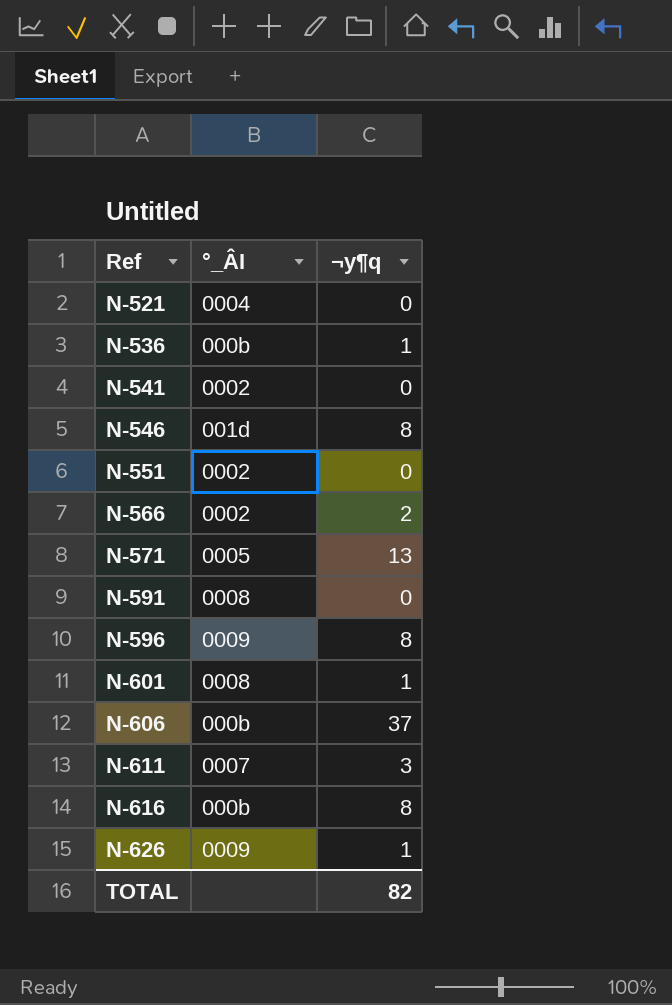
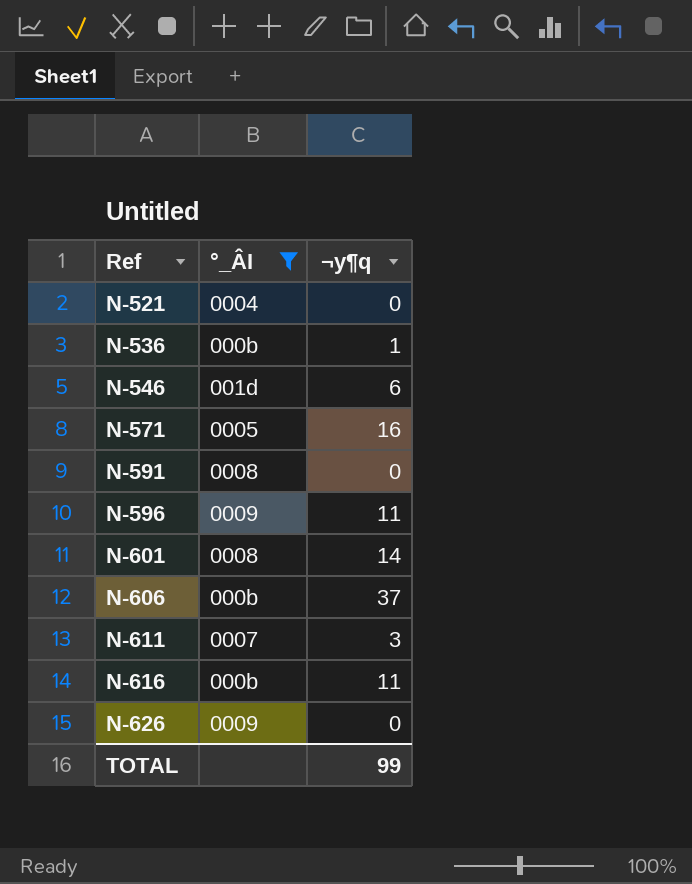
filter: none -> °_ÂI != 0002
N-546 | ¬y¶q: 8 -> 6
N-571 | ¬y¶q: 13 -> 16
N-596 | ¬y¶q: 8 -> 11
N-601 | ¬y¶q: 1 -> 14
N-616 | ¬y¶q: 8 -> 11
N-626 | ¬y¶q: 1 -> 0
TOTAL | ¬y¶q: 82 -> 99

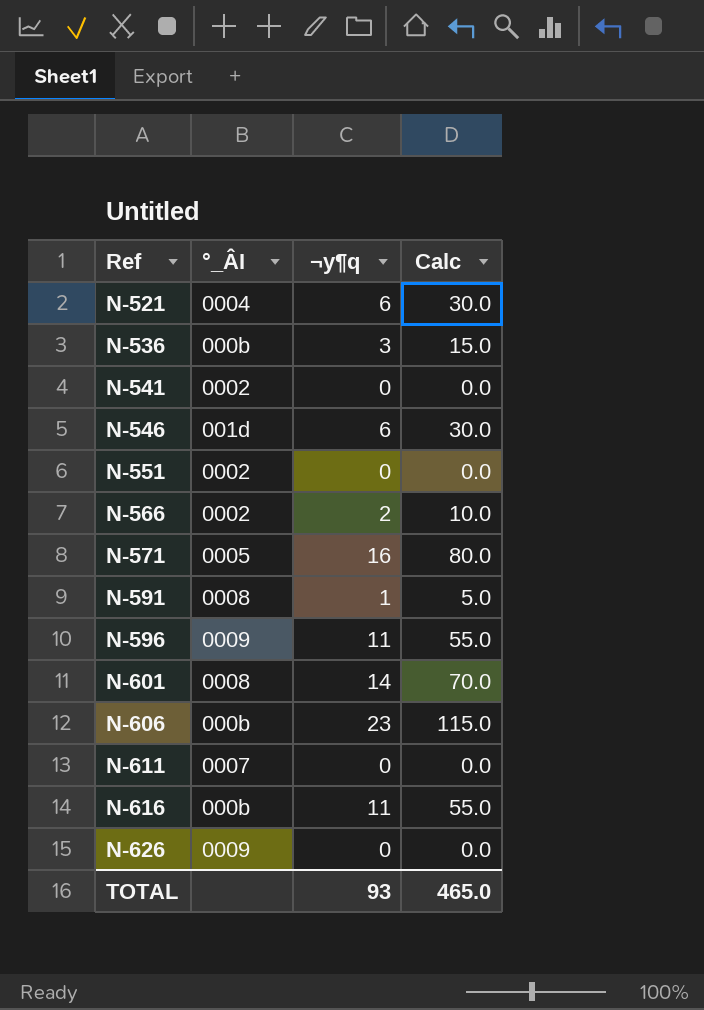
filter: °_ÂI != 0002 -> none
column Calc | formula: none -> [¬y¶q] * 5
N-521 | ¬y¶q: 0 -> 6
N-536 | ¬y¶q: 1 -> 3
N-591 | ¬y¶q: 0 -> 1
N-606 | ¬y¶q: 37 -> 23
N-611 | ¬y¶q: 3 -> 0
TOTAL | ¬y¶q: 99 -> 93

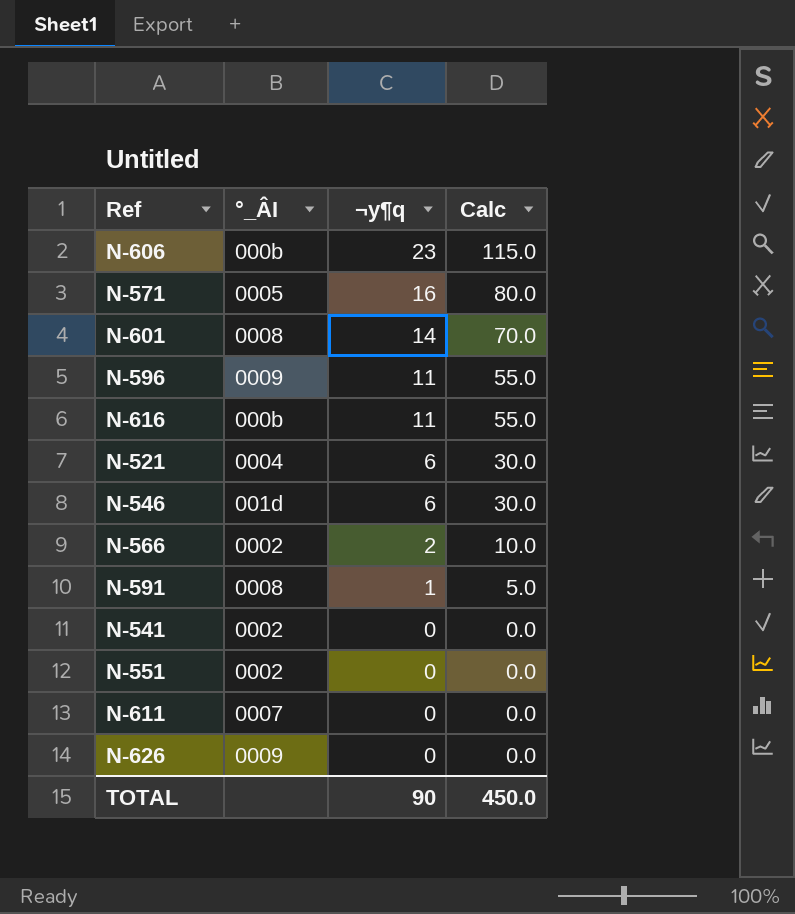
row order: Ref ascending -> ¬y¶q descending
row N-536: 000b | 3 | 15.0 -> none
TOTAL | ¬y¶q: 93 -> 90
TOTAL | Calc: 465.0 -> 450.0

